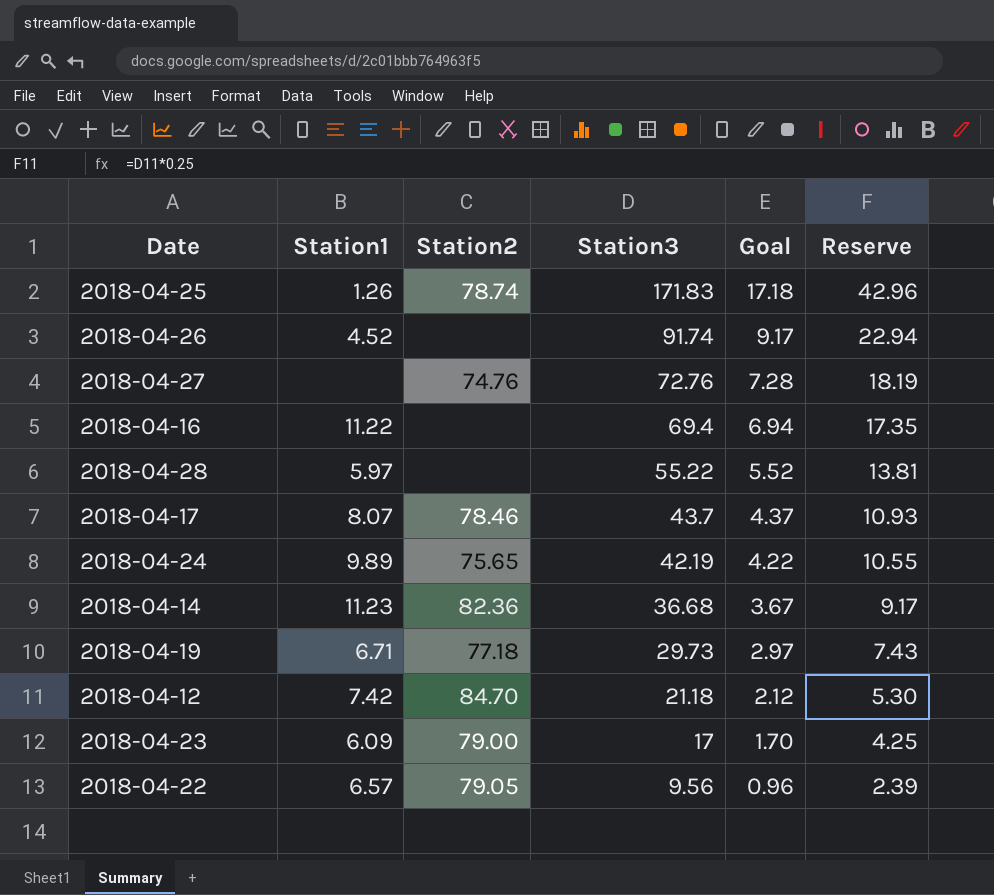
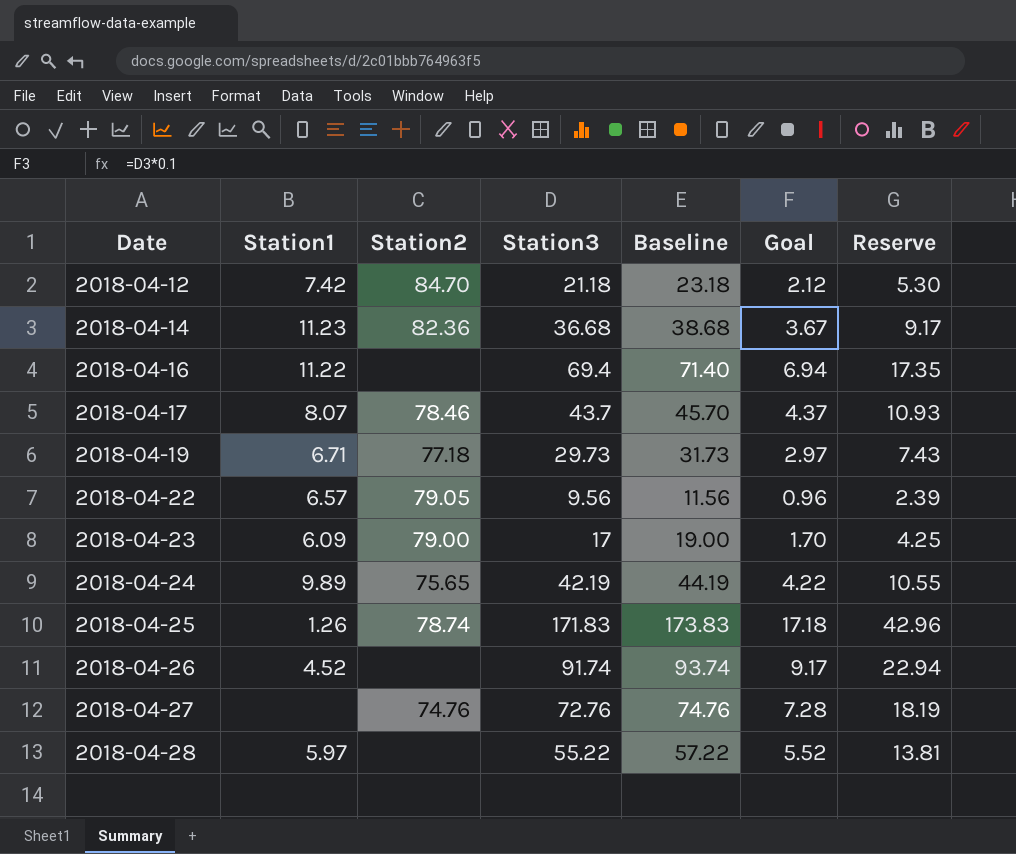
row order: Station3 descending -> Date ascending
column Baseline | formula: none -> [Station3] + 2

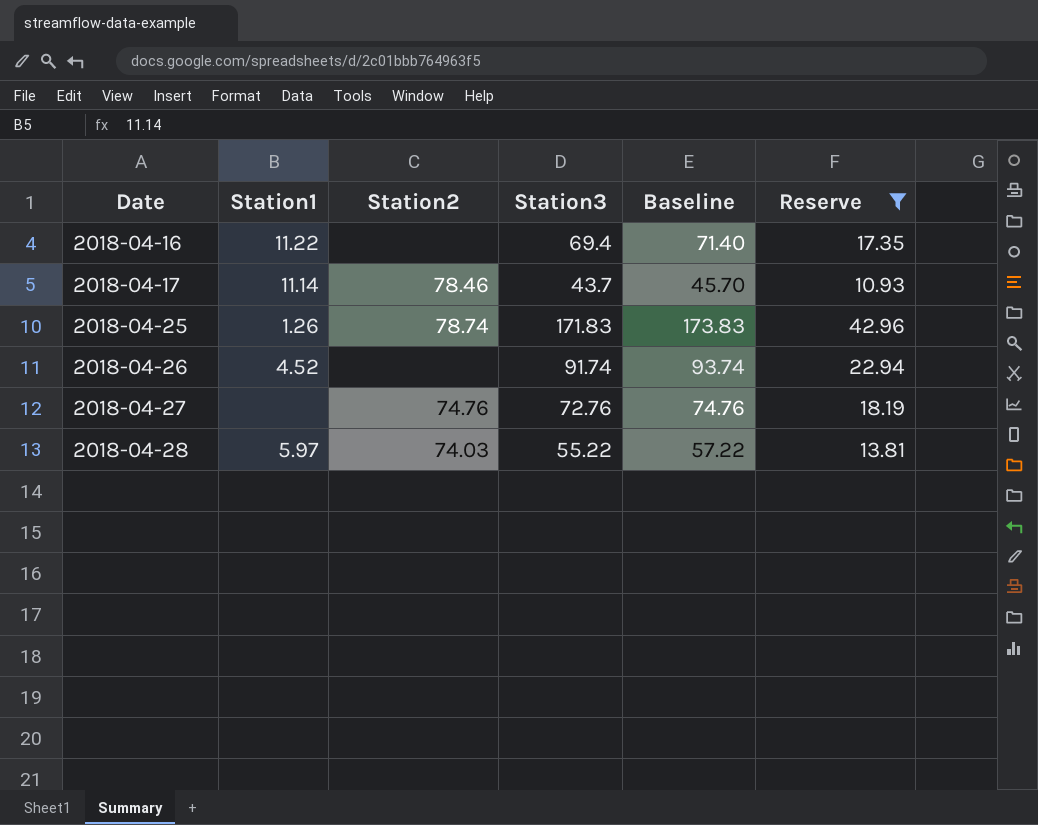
filter: none -> Reserve >= 10.93
column Goal | formula: [Station3] * 0.1 -> none
2018-04-17 | Station1: 8.07 -> 11.14
2018-04-28 | Station2: none -> 74.03

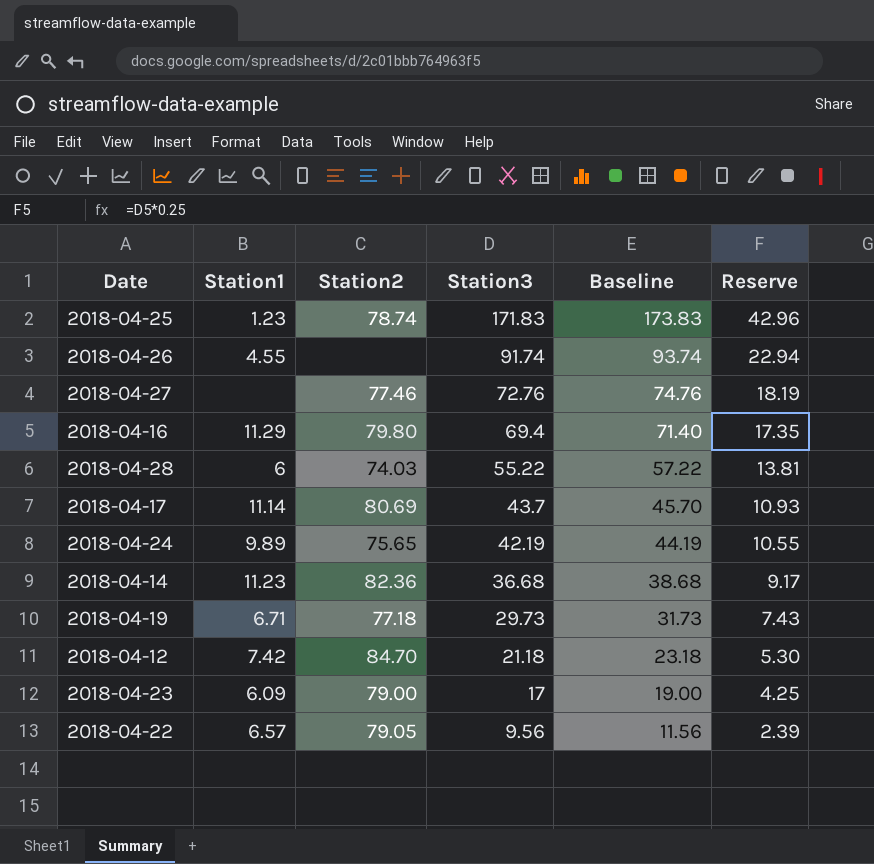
filter: Reserve >= 10.93 -> none
row order: Date ascending -> Station3 descending
2018-04-25 | Station1: 1.26 -> 1.23
2018-04-26 | Station1: 4.52 -> 4.55
2018-04-27 | Station2: 74.76 -> 77.46
2018-04-16 | Station1: 11.22 -> 11.29
2018-04-16 | Station2: none -> 79.80
2018-04-28 | Station1: 5.97 -> 6
2018-04-17 | Station2: 78.46 -> 80.69

